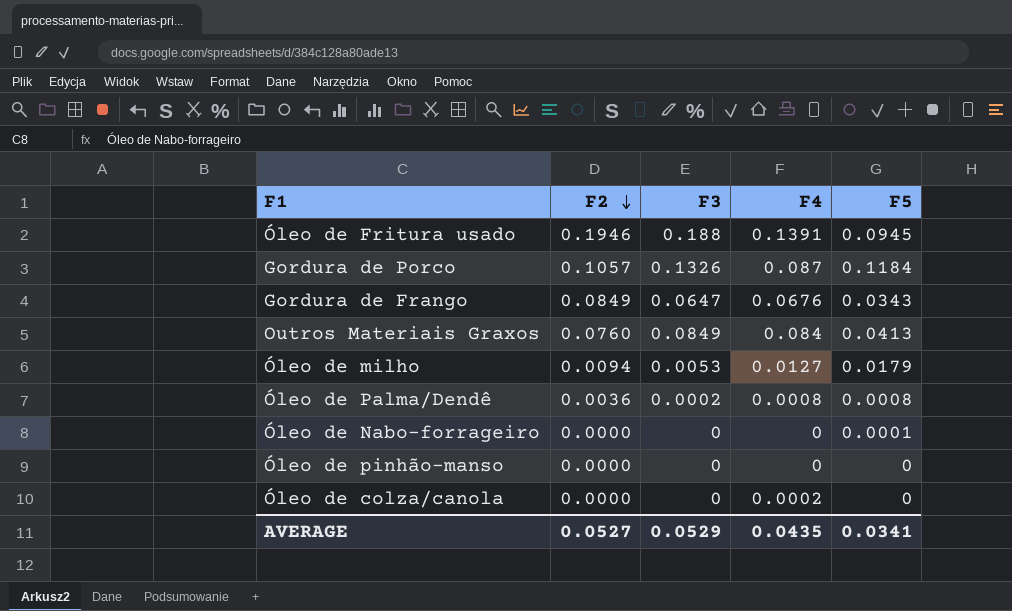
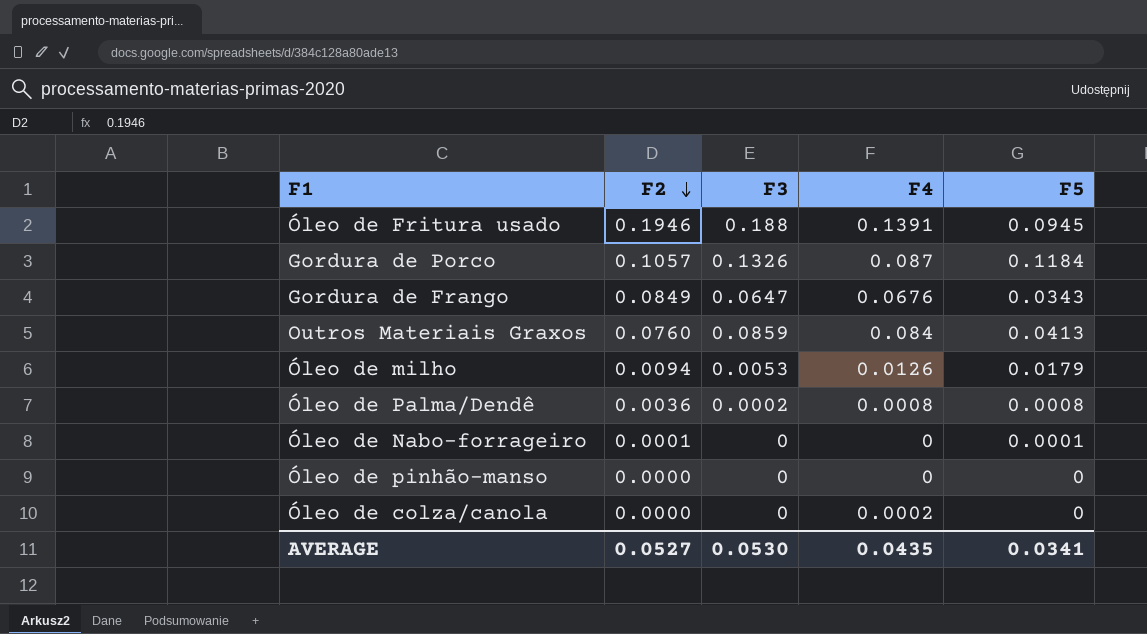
Outros Materiais Graxos | F3: 0.0849 -> 0.0859
Óleo de milho | F4: 0.0127 -> 0.0126
Óleo de Nabo-forrageiro | F2: 0.0000 -> 0.0001
AVERAGE | F3: 0.0529 -> 0.0530

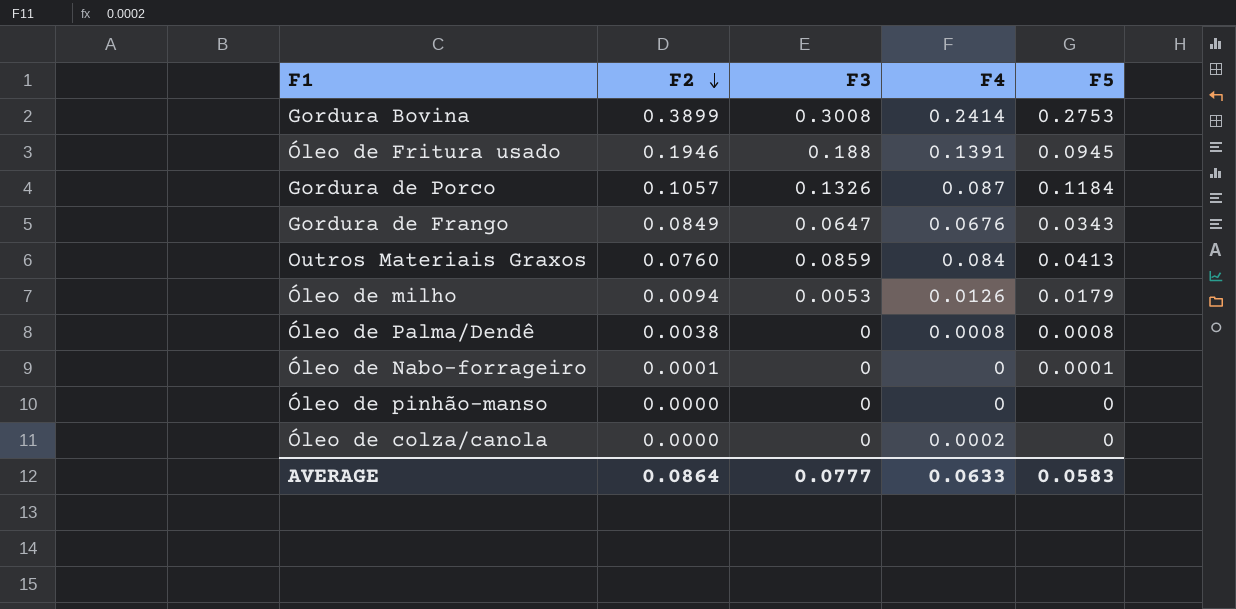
row Gordura Bovina: none -> 0.3899 | 0.3008 | 0.2414 | 0.2753
Óleo de Palma/Dendê | F2: 0.0036 -> 0.0038
Óleo de Palma/Dendê | F3: 0.0002 -> 0
AVERAGE | F2: 0.0527 -> 0.0864
AVERAGE | F3: 0.0530 -> 0.0777
AVERAGE | F4: 0.0435 -> 0.0633
AVERAGE | F5: 0.0341 -> 0.0583

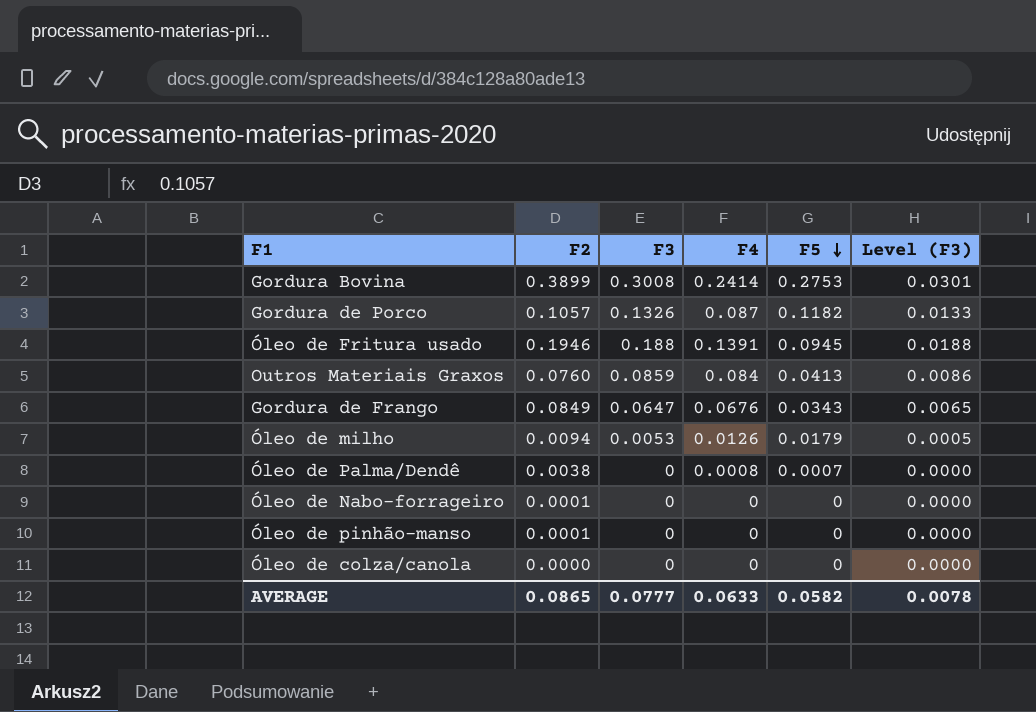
row order: F2 descending -> F5 descending
column Level (F3) | formula: none -> [F3] * 0.1
Gordura de Porco | F5: 0.1184 -> 0.1182
Óleo de Palma/Dendê | F5: 0.0008 -> 0.0007
Óleo de Nabo-forrageiro | F5: 0.0001 -> 0
Óleo de pinhão-manso | F2: 0.0000 -> 0.0001
Óleo de colza/canola | F4: 0.0002 -> 0
AVERAGE | F2: 0.0864 -> 0.0865
AVERAGE | F5: 0.0583 -> 0.0582

